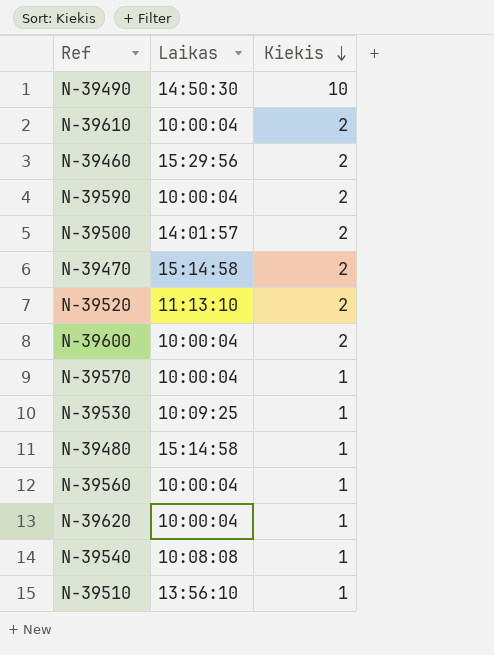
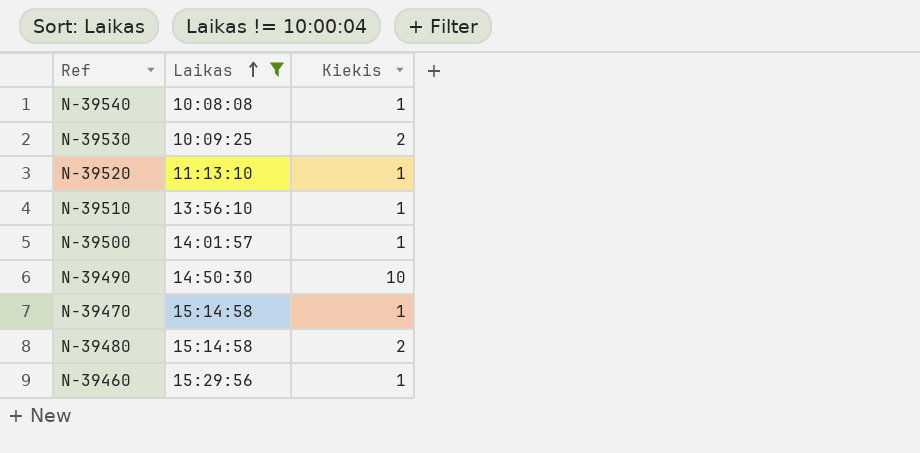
filter: none -> Laikas != 10:00:04
row order: Kiekis descending -> Laikas ascending
N-39530 | Kiekis: 1 -> 2
N-39520 | Kiekis: 2 -> 1
N-39500 | Kiekis: 2 -> 1
N-39470 | Kiekis: 2 -> 1
N-39480 | Kiekis: 1 -> 2
N-39460 | Kiekis: 2 -> 1

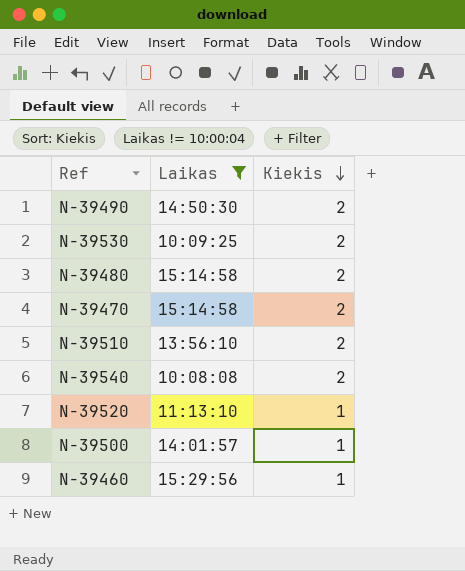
row order: Laikas ascending -> Kiekis descending
N-39490 | Kiekis: 10 -> 2
N-39470 | Kiekis: 1 -> 2
N-39510 | Kiekis: 1 -> 2
N-39540 | Kiekis: 1 -> 2

